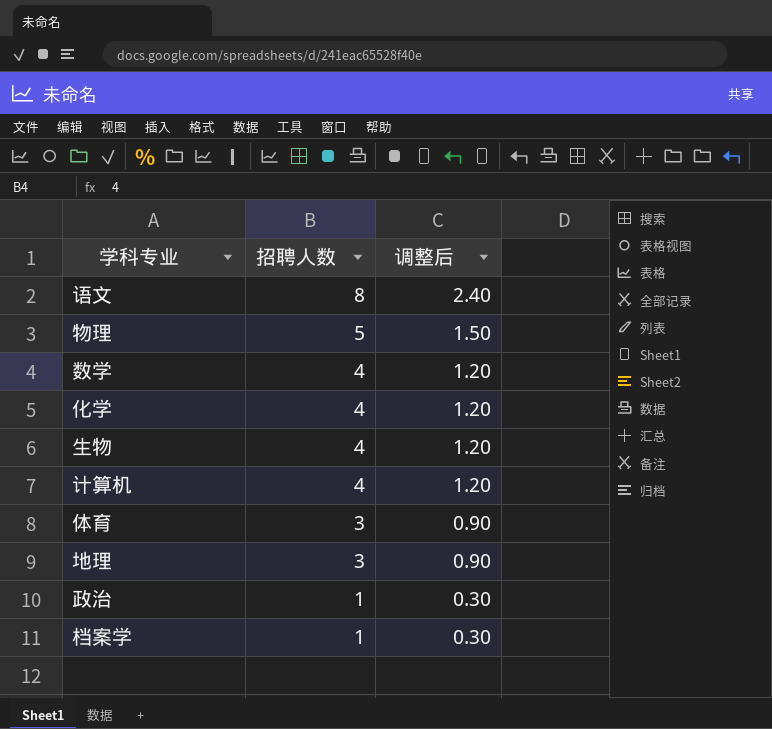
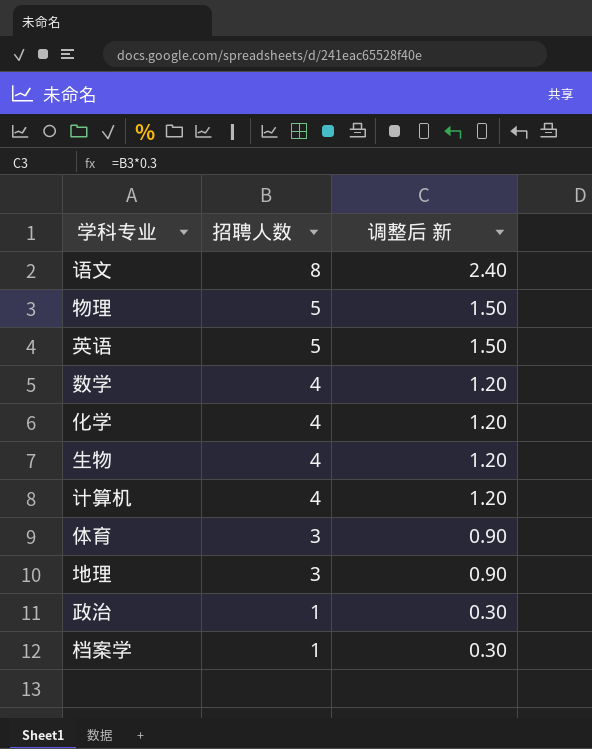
column name: 调整后 -> 调整后 新
row 英语: none -> 5 | 1.50

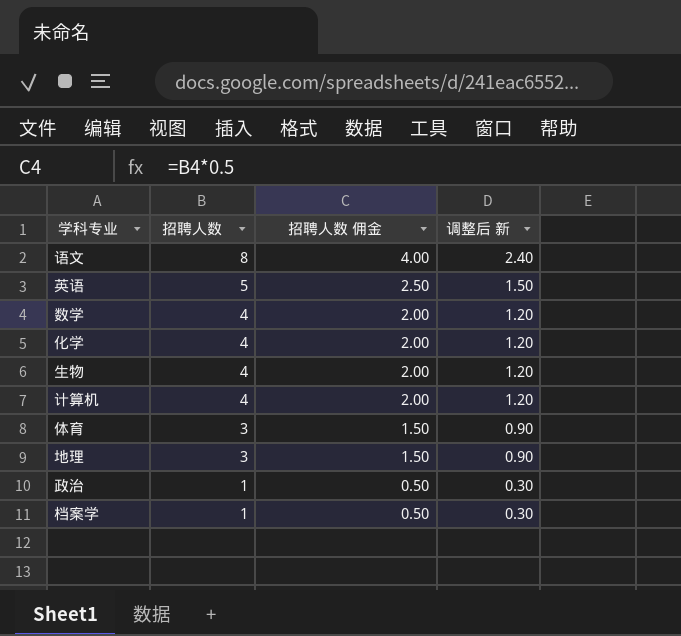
column 招聘人数 佣金 | formula: none -> [招聘人数] * 0.5
row 物理: 5 | 1.50 -> none

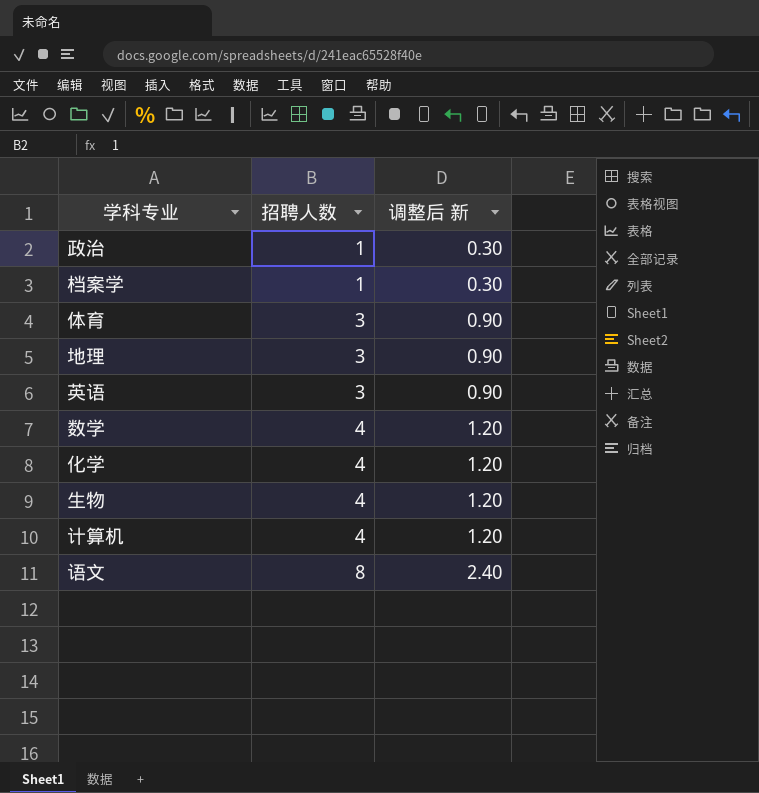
row order: 招聘人数 descending -> 招聘人数 ascending
column 招聘人数 佣金 | formula: [招聘人数] * 0.5 -> none
英语 | 招聘人数: 5 -> 3
英语 | 调整后 新: 1.50 -> 0.90

